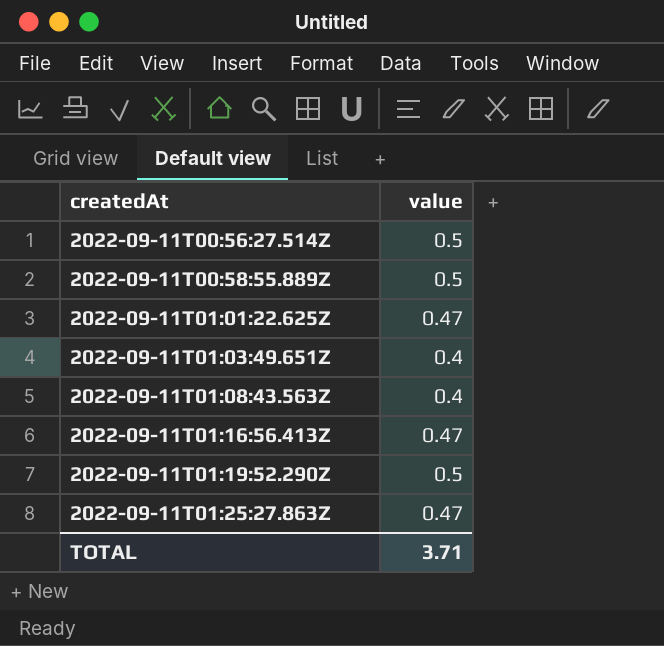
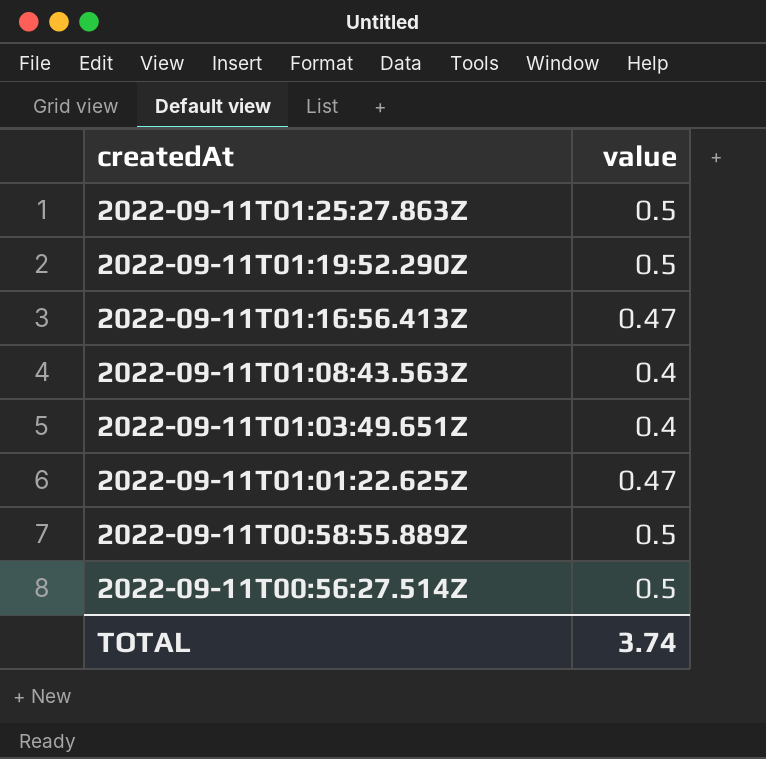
row order: createdAt ascending -> createdAt descending
2022-09-11T01:25:27.863Z | value: 0.47 -> 0.5
TOTAL | value: 3.71 -> 3.74

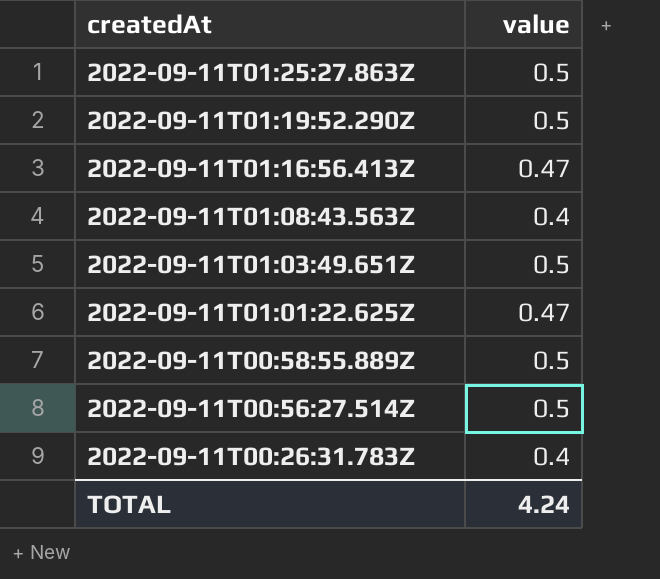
2022-09-11T01:03:49.651Z | value: 0.4 -> 0.5
row 2022-09-11T00:26:31.783Z: none -> 0.4
TOTAL | value: 3.74 -> 4.24

